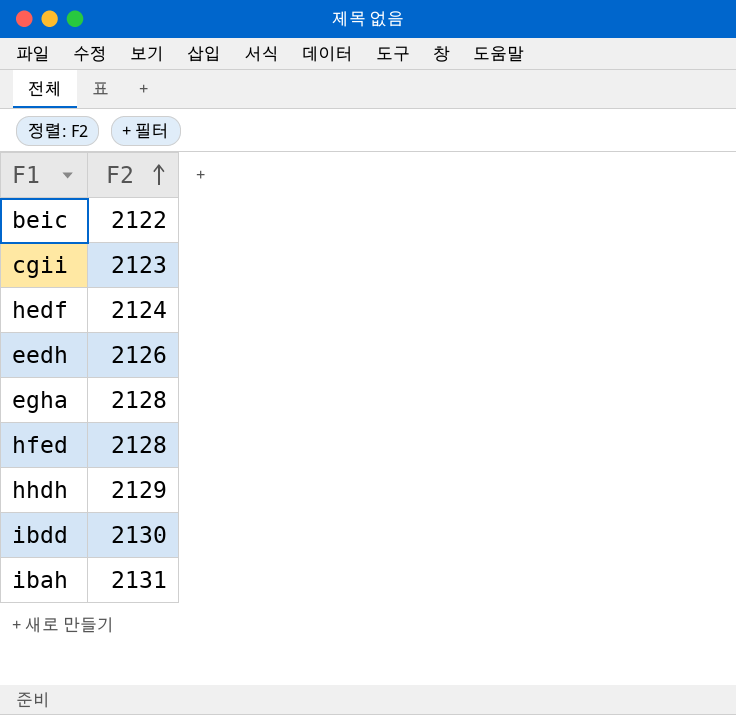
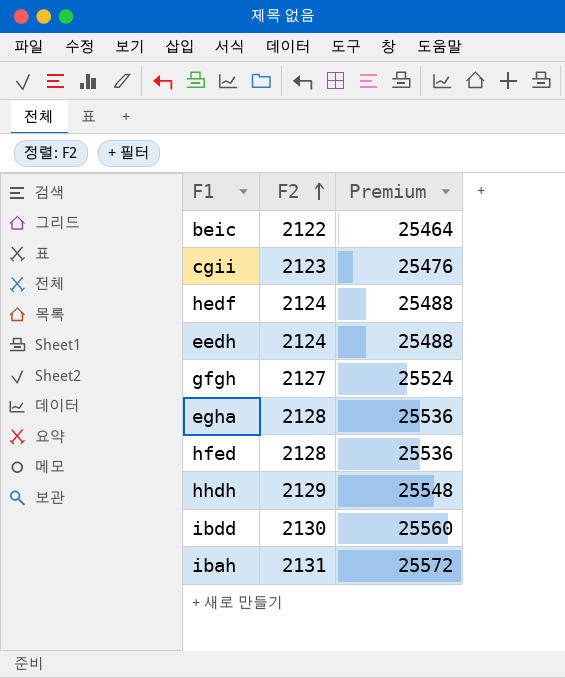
column Premium | formula: none -> [F2] * 12
eedh | F2: 2126 -> 2124
row gfgh: none -> 2127 | 25524

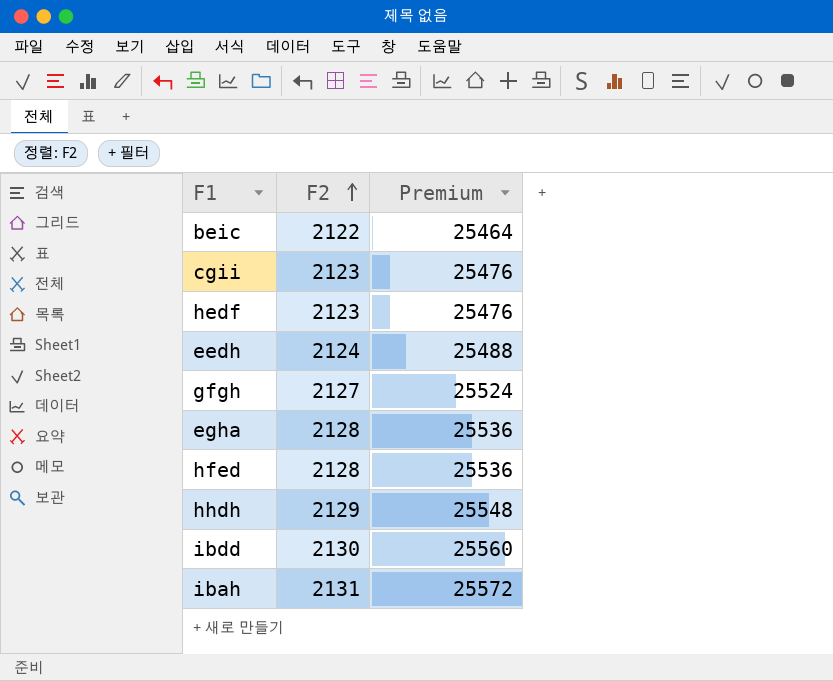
hedf | F2: 2124 -> 2123
hedf | Premium: 25488 -> 25476

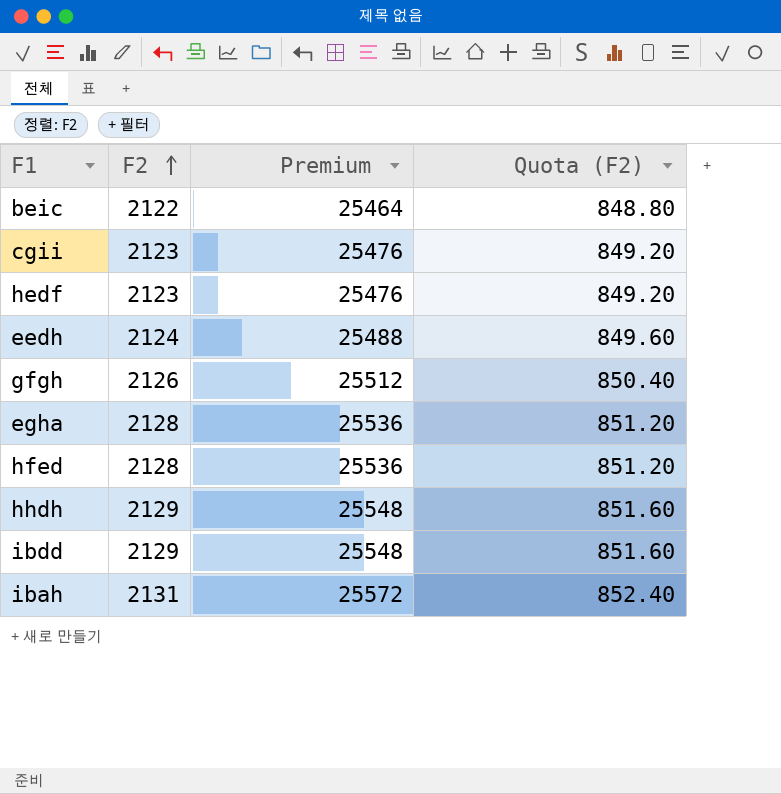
column Quota (F2) | formula: none -> [F2] * 0.4
gfgh | F2: 2127 -> 2126
gfgh | Premium: 25524 -> 25512
ibdd | F2: 2130 -> 2129
ibdd | Premium: 25560 -> 25548

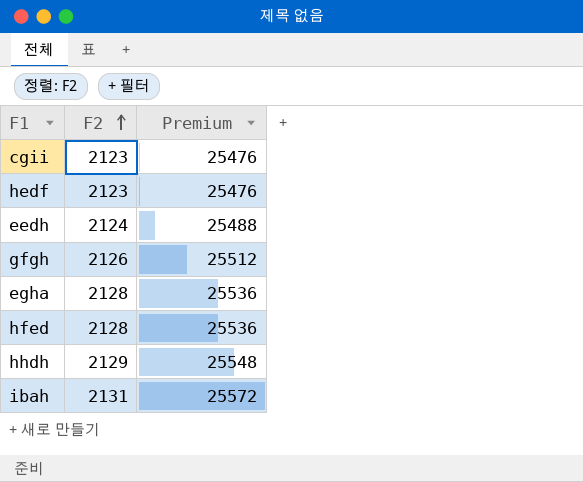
column Quota (F2) | formula: [F2] * 0.4 -> none
row beic: 2122 | 25464 | 848.80 -> none
row ibdd: 2129 | 25548 | 851.60 -> none

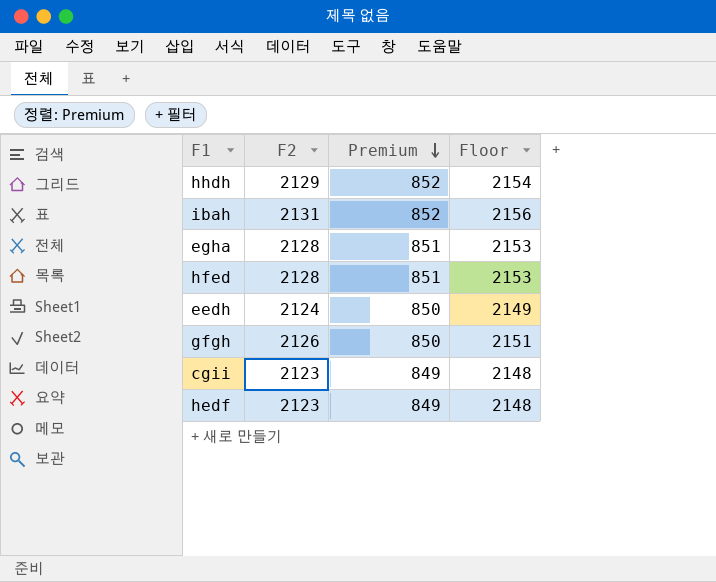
row order: F2 ascending -> Premium descending
column Premium | formula: [F2] * 12 -> [F2] * 0.4
column Floor | formula: none -> [F2] + 25

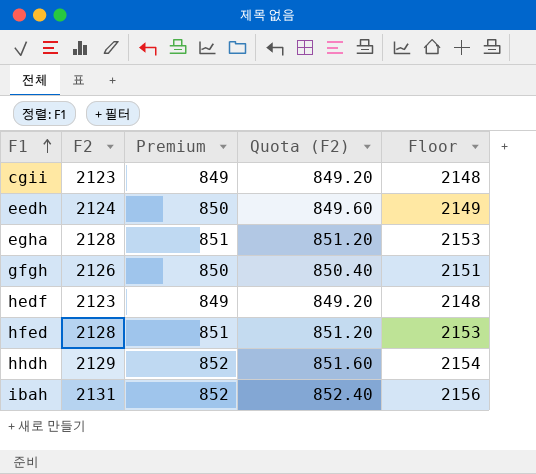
row order: Premium descending -> F1 ascending
column Quota (F2) | formula: none -> [F2] * 0.4

